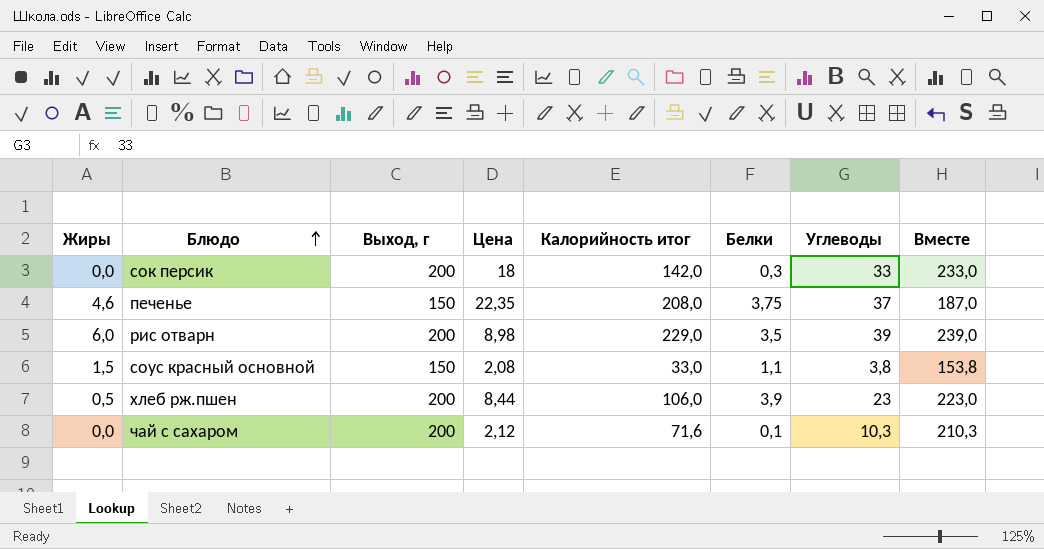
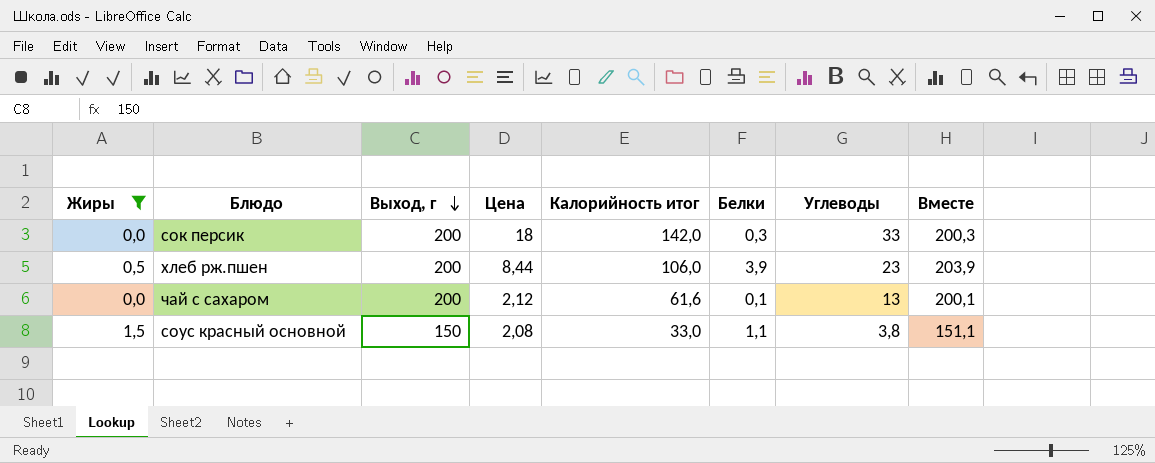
filter: none -> Жиры <= 1,5
row order: Блюдо ascending -> Выход, г descending
column Вместе | formula: [Выход, г] + [Углеводы] -> [Выход, г] + [Белки]
чай с сахаром | Калорийность итог: 71,6 -> 61,6
чай с сахаром | Углеводы: 10,3 -> 13

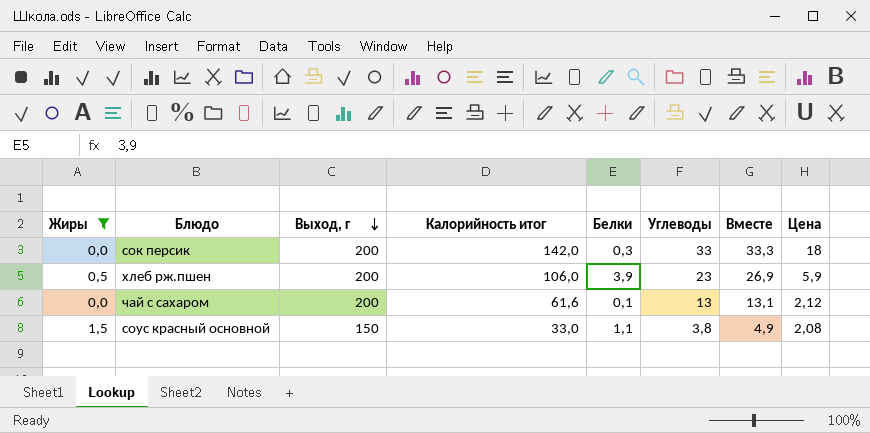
column Вместе | formula: [Выход, г] + [Белки] -> [Белки] + [Углеводы]
column Цена | position: 4 -> 8
хлеб рж.пшен | Цена: 8,44 -> 5,9

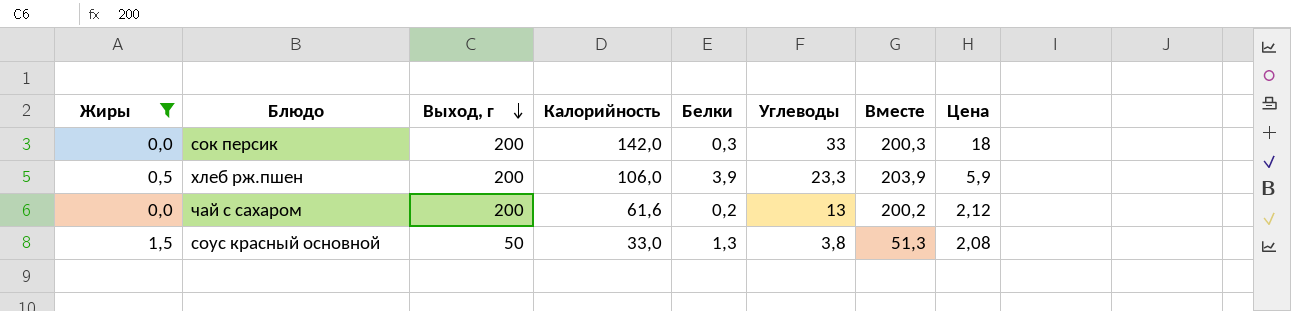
column name: Калорийность итог -> Калорийность
column Вместе | formula: [Белки] + [Углеводы] -> [Выход, г] + [Белки]
хлеб рж.пшен | Углеводы: 23 -> 23,3
чай с сахаром | Белки: 0,1 -> 0,2
соус красный основной | Выход, г: 150 -> 50
соус красный основной | Белки: 1,1 -> 1,3

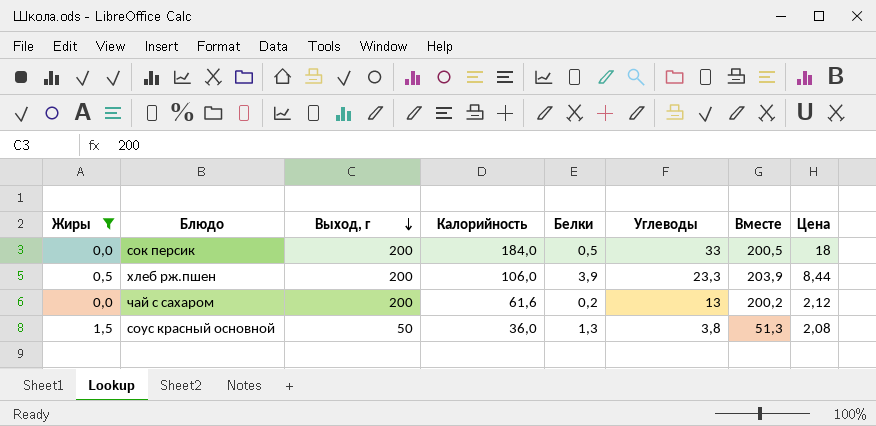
cок персик | Калорийность: 142,0 -> 184,0
cок персик | Белки: 0,3 -> 0,5
cок персик | Вместе: 200,3 -> 200,5
хлеб рж.пшен | Цена: 5,9 -> 8,44
соус красный основной | Калорийность: 33,0 -> 36,0

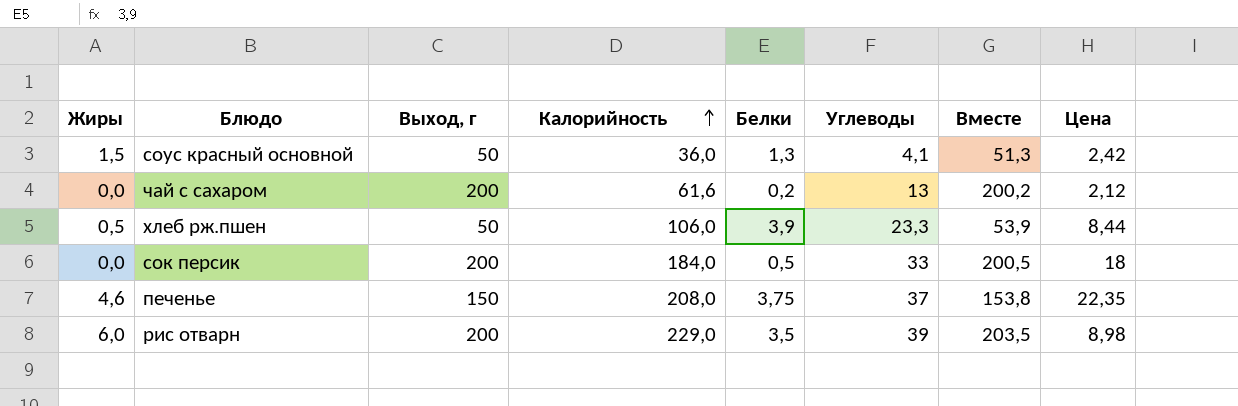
filter: Жиры <= 1,5 -> none
row order: Выход, г descending -> Калорийность ascending
соус красный основной | Углеводы: 3,8 -> 4,1
соус красный основной | Цена: 2,08 -> 2,42
хлеб рж.пшен | Выход, г: 200 -> 50
хлеб рж.пшен | Вместе: 203,9 -> 53,9

